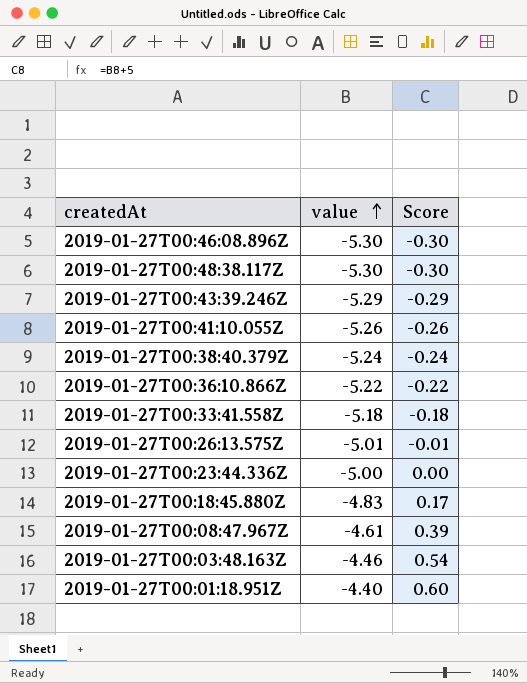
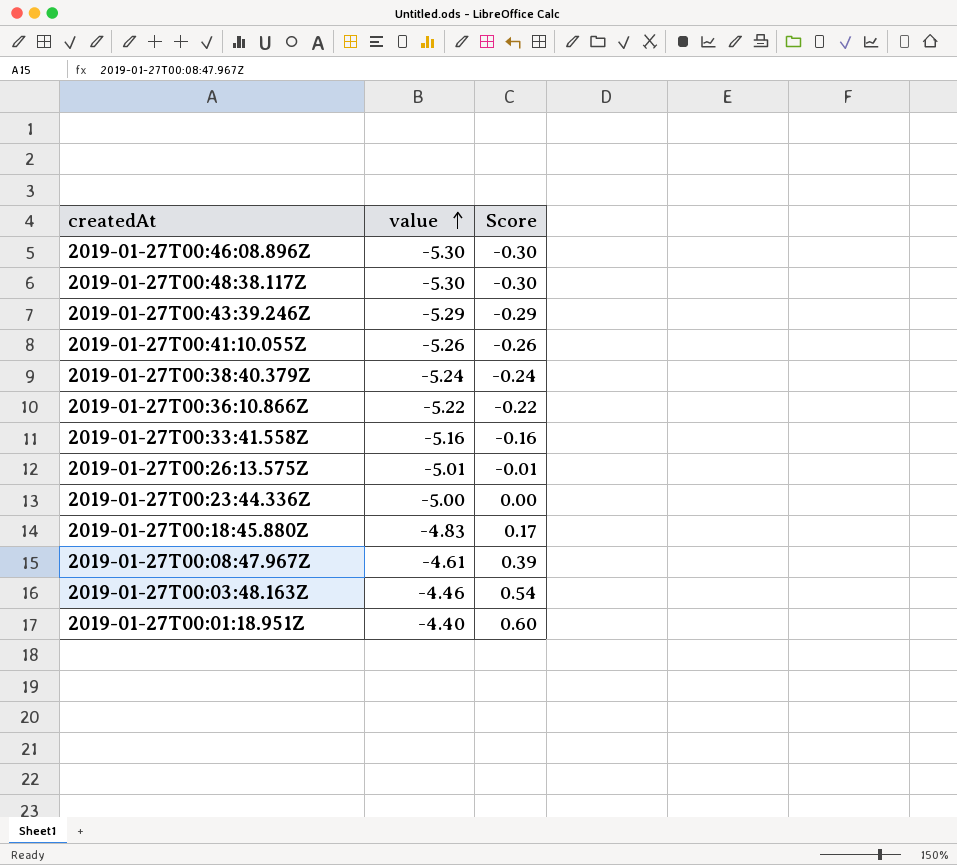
2019-01-27T00:33:41.558Z | value: -5.18 -> -5.16
2019-01-27T00:33:41.558Z | Score: -0.18 -> -0.16

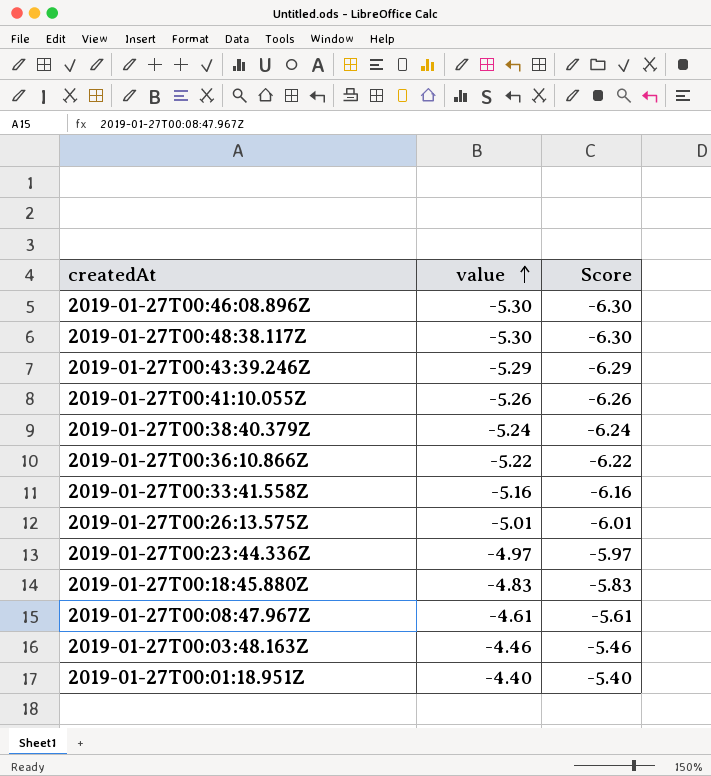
column Score | formula: [value] + 5 -> [value] - 1
2019-01-27T00:23:44.336Z | value: -5.00 -> -4.97

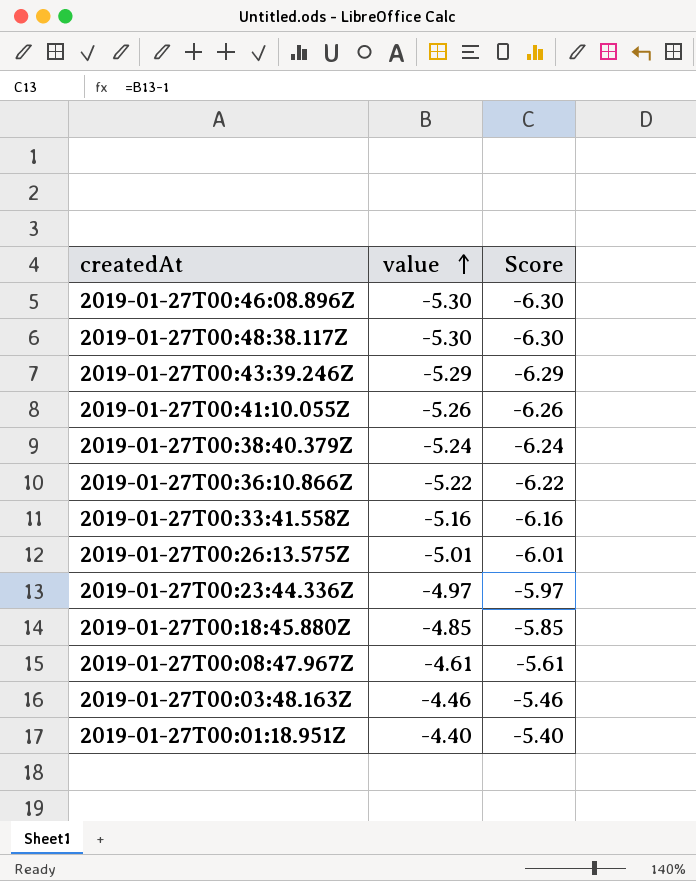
2019-01-27T00:18:45.880Z | value: -4.83 -> -4.85
2019-01-27T00:18:45.880Z | Score: -5.83 -> -5.85

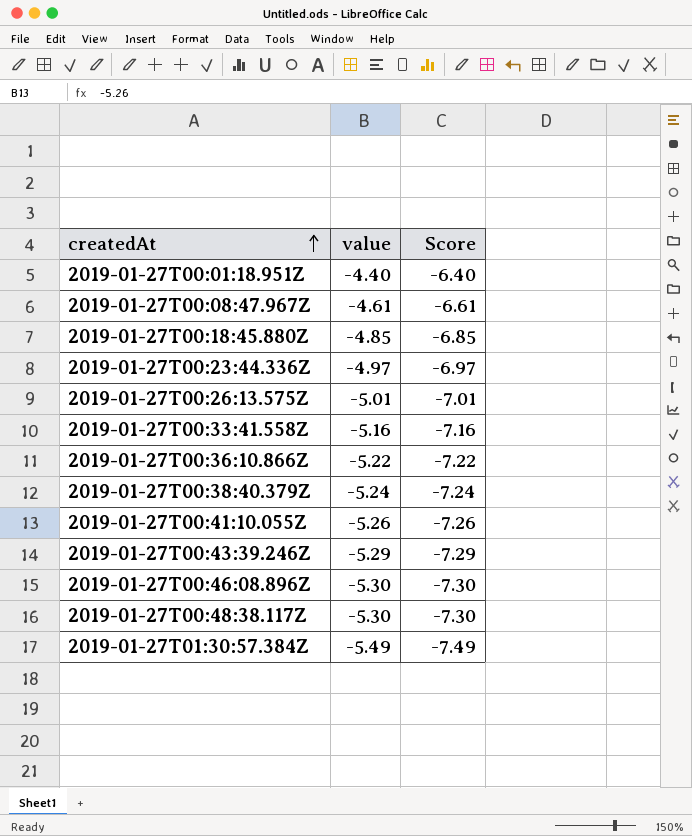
row order: value ascending -> createdAt ascending
column Score | formula: [value] - 1 -> [value] - 2
row 2019-01-27T00:03:48.163Z: -4.46 | -5.46 -> none
row 2019-01-27T01:30:57.384Z: none -> -5.49 | -7.49

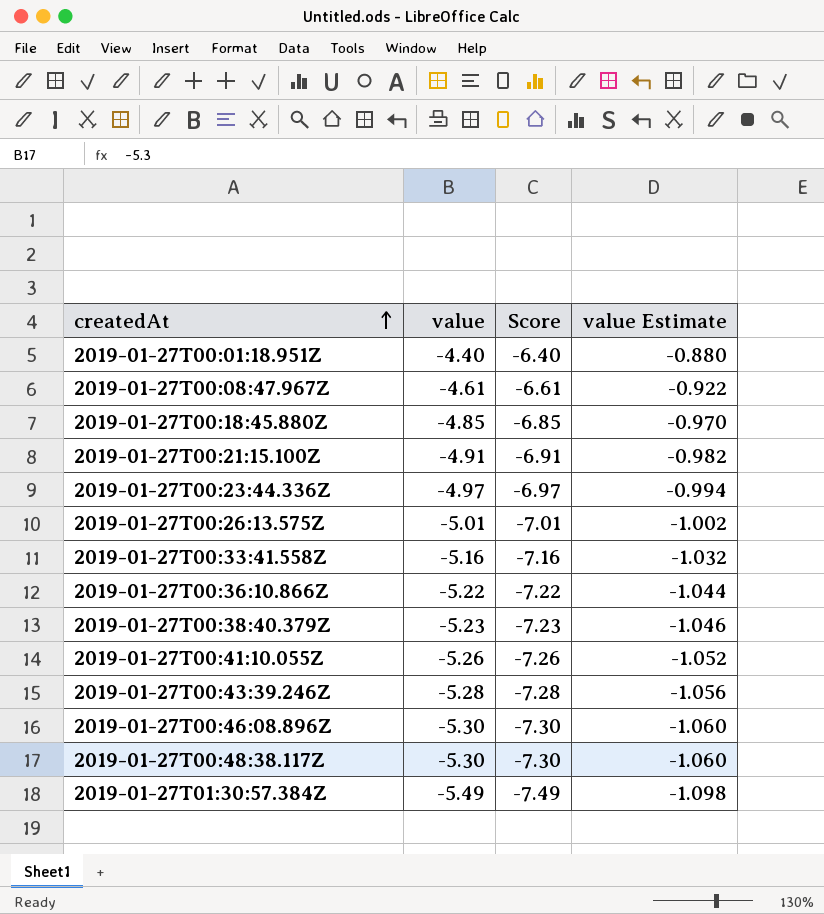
column value Estimate | formula: none -> [value] * 0.2
row 2019-01-27T00:21:15.100Z: none -> -4.91 | -6.91 | -0.982
2019-01-27T00:38:40.379Z | value: -5.24 -> -5.23
2019-01-27T00:38:40.379Z | Score: -7.24 -> -7.23
2019-01-27T00:43:39.246Z | value: -5.29 -> -5.28
2019-01-27T00:43:39.246Z | Score: -7.29 -> -7.28

